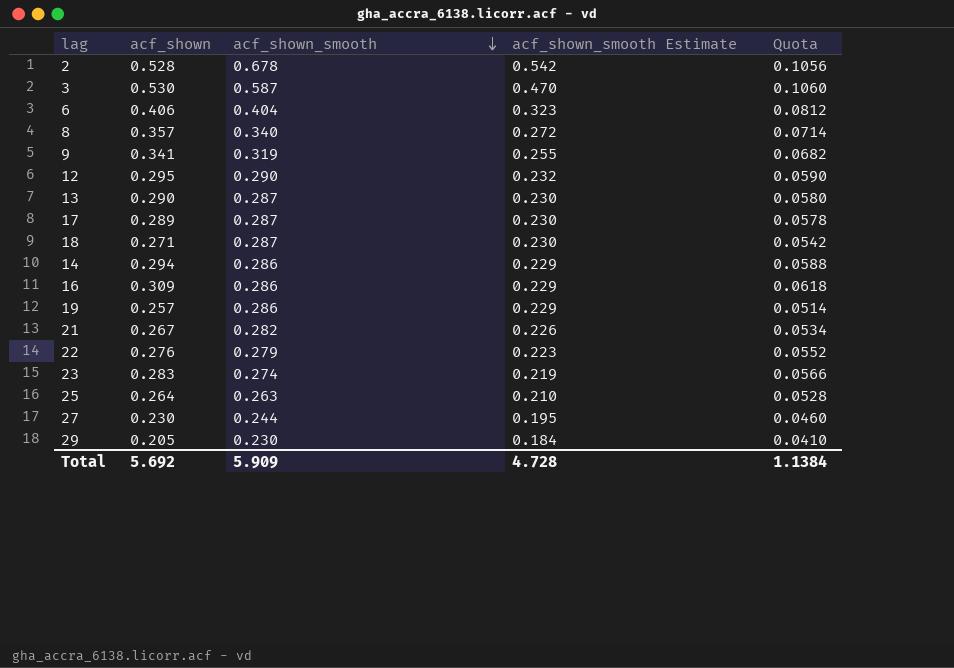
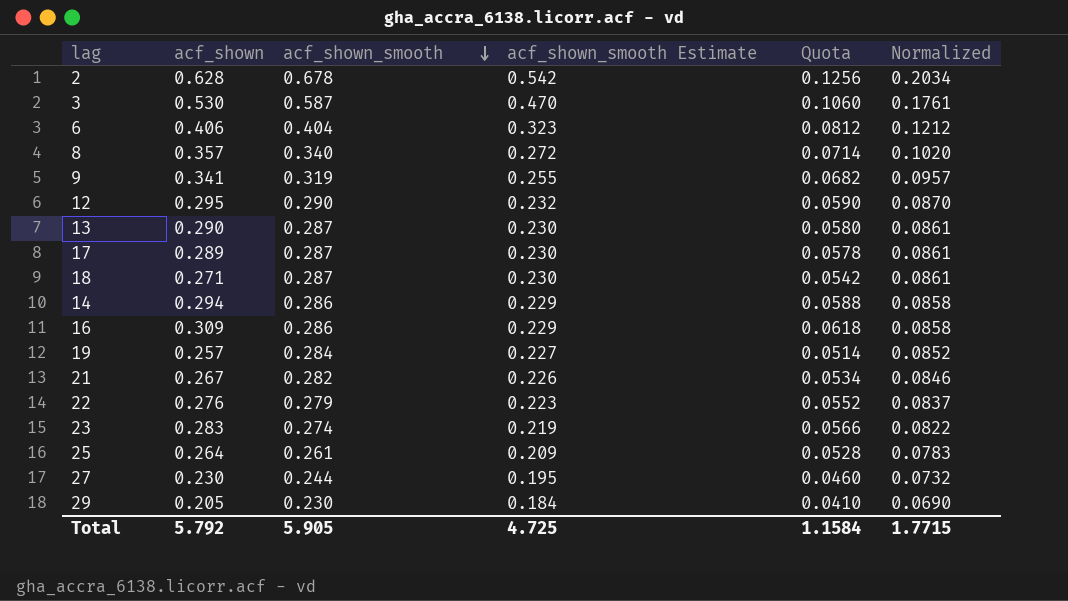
column Normalized | formula: none -> [acf_shown_smooth] * 0.3
2 | acf_shown: 0.528 -> 0.628
2 | Quota: 0.1056 -> 0.1256
19 | acf_shown_smooth: 0.286 -> 0.284
19 | acf_shown_smooth Estimate: 0.229 -> 0.227
25 | acf_shown_smooth: 0.263 -> 0.261
25 | acf_shown_smooth Estimate: 0.210 -> 0.209
Total | acf_shown: 5.692 -> 5.792
Total | acf_shown_smooth: 5.909 -> 5.905
Total | acf_shown_smooth Estimate: 4.728 -> 4.725
Total | Quota: 1.1384 -> 1.1584

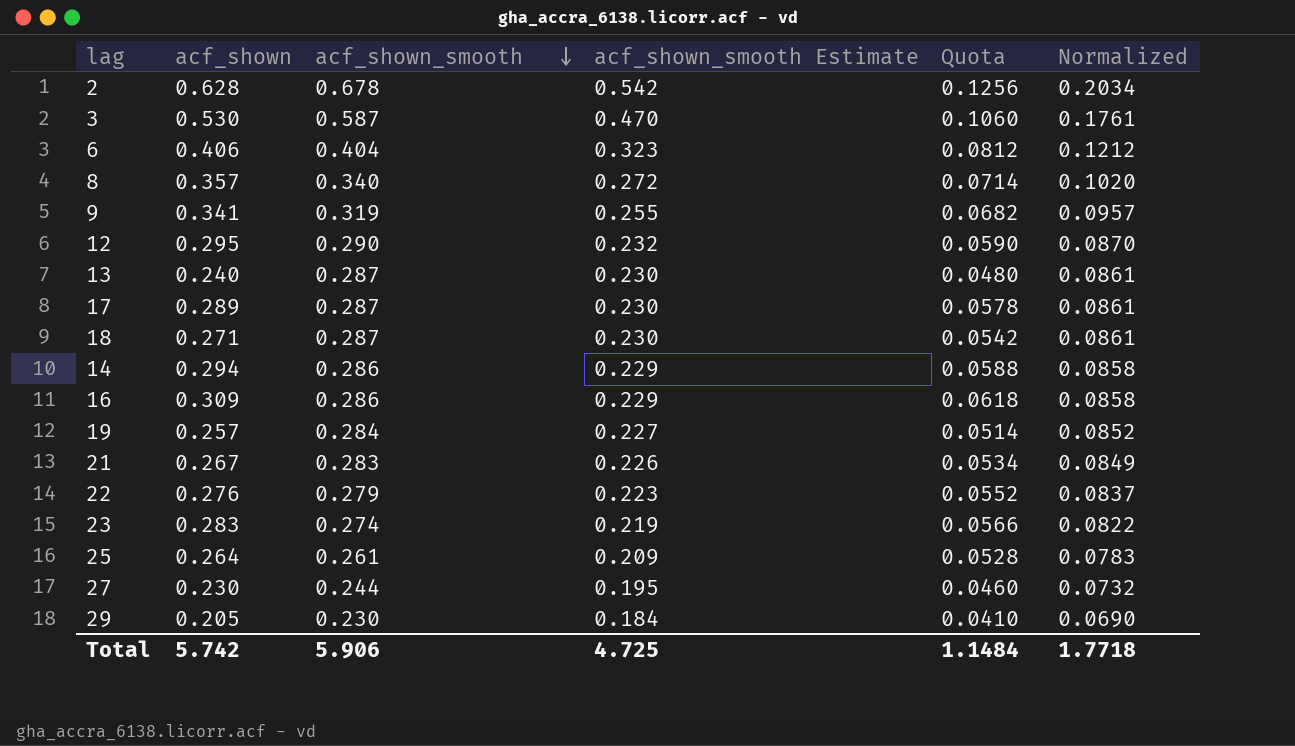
13 | acf_shown: 0.290 -> 0.240
13 | Quota: 0.0580 -> 0.0480
21 | acf_shown_smooth: 0.282 -> 0.283
21 | Normalized: 0.0846 -> 0.0849
Total | acf_shown: 5.792 -> 5.742
Total | acf_shown_smooth: 5.905 -> 5.906
Total | Quota: 1.1584 -> 1.1484
Total | Normalized: 1.7715 -> 1.7718

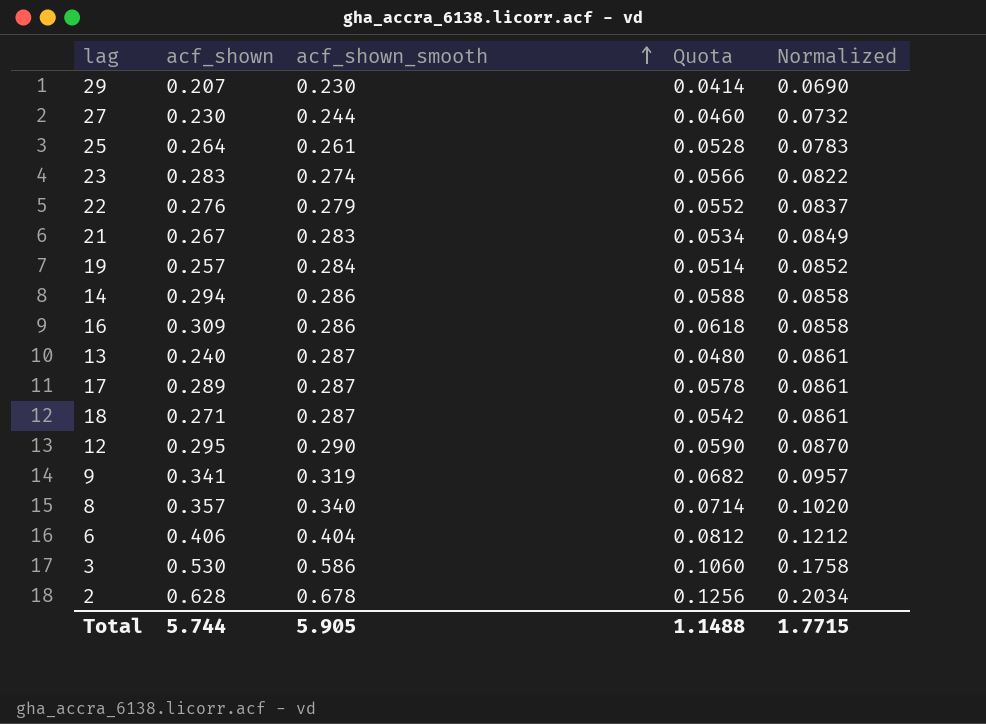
row order: acf_shown_smooth descending -> acf_shown_smooth ascending
column acf_shown_smooth Estimate | formula: [acf_shown_smooth] * 0.8 -> none
29 | acf_shown: 0.205 -> 0.207
29 | Quota: 0.0410 -> 0.0414
3 | acf_shown_smooth: 0.587 -> 0.586
3 | Normalized: 0.1761 -> 0.1758
Total | acf_shown: 5.742 -> 5.744
Total | acf_shown_smooth: 5.906 -> 5.905
Total | Quota: 1.1484 -> 1.1488
Total | Normalized: 1.7718 -> 1.7715

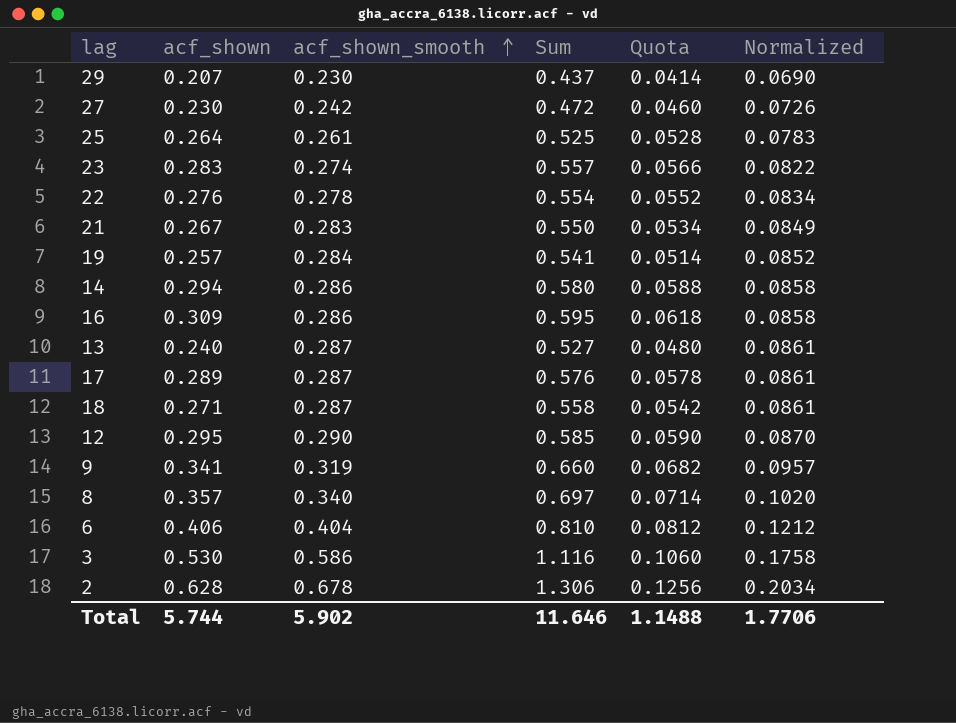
column Sum | formula: none -> [acf_shown] + [acf_shown_smooth]
27 | acf_shown_smooth: 0.244 -> 0.242
27 | Normalized: 0.0732 -> 0.0726
22 | acf_shown_smooth: 0.279 -> 0.278
22 | Normalized: 0.0837 -> 0.0834
Total | acf_shown_smooth: 5.905 -> 5.902
Total | Normalized: 1.7715 -> 1.7706

